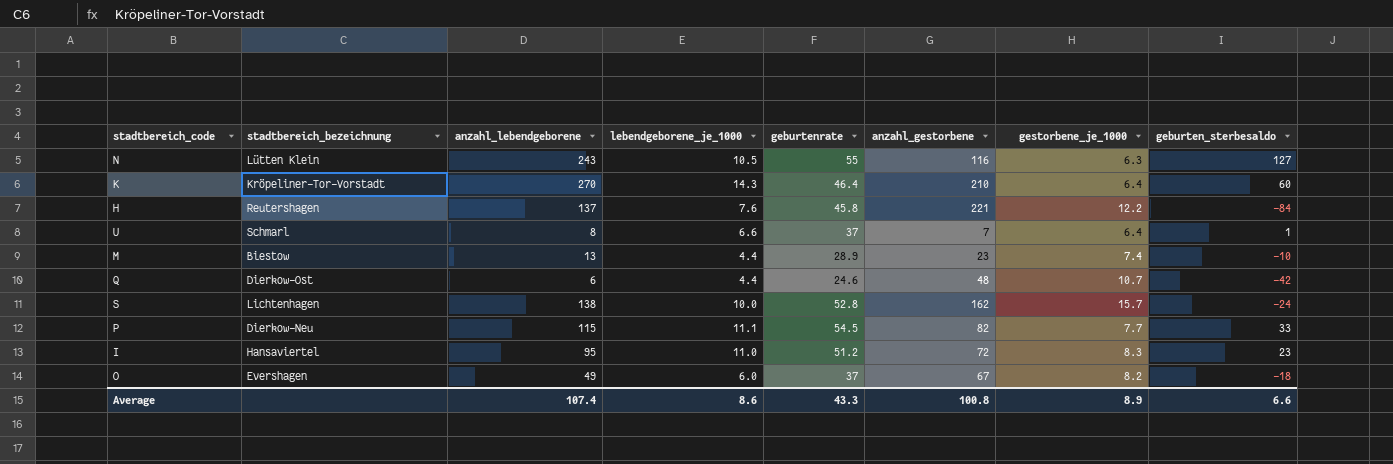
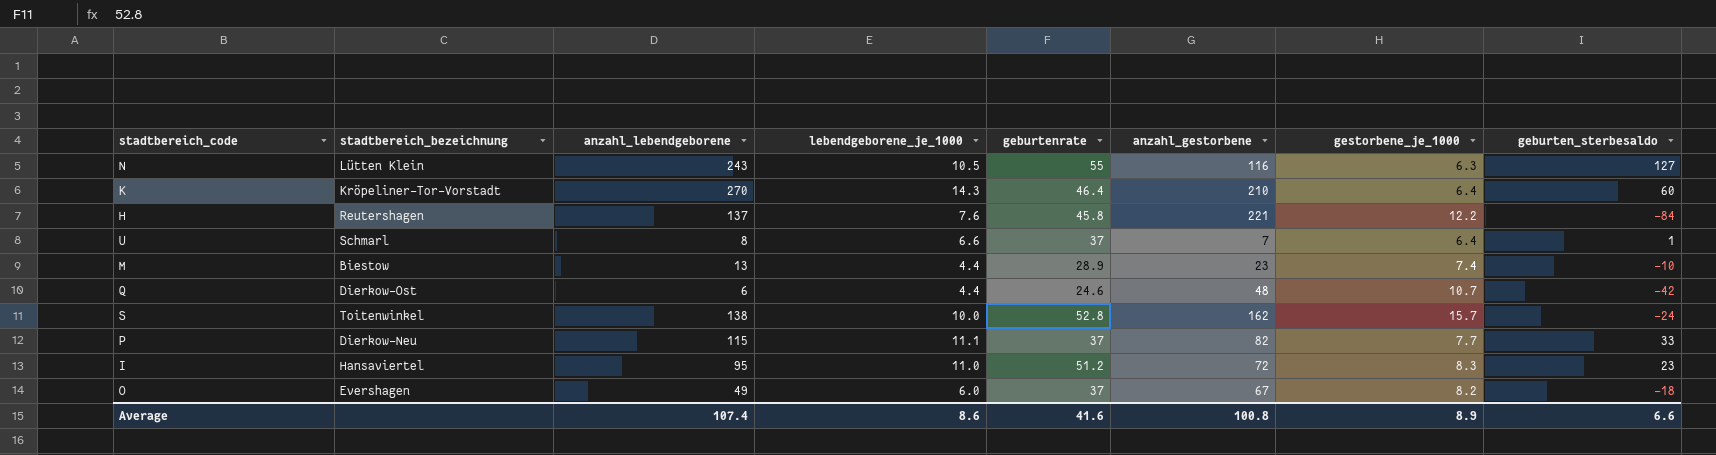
S | stadtbereich_bezeichnung: Lichtenhagen -> Toitenwinkel
P | geburtenrate: 54.5 -> 37
Average | geburtenrate: 43.3 -> 41.6

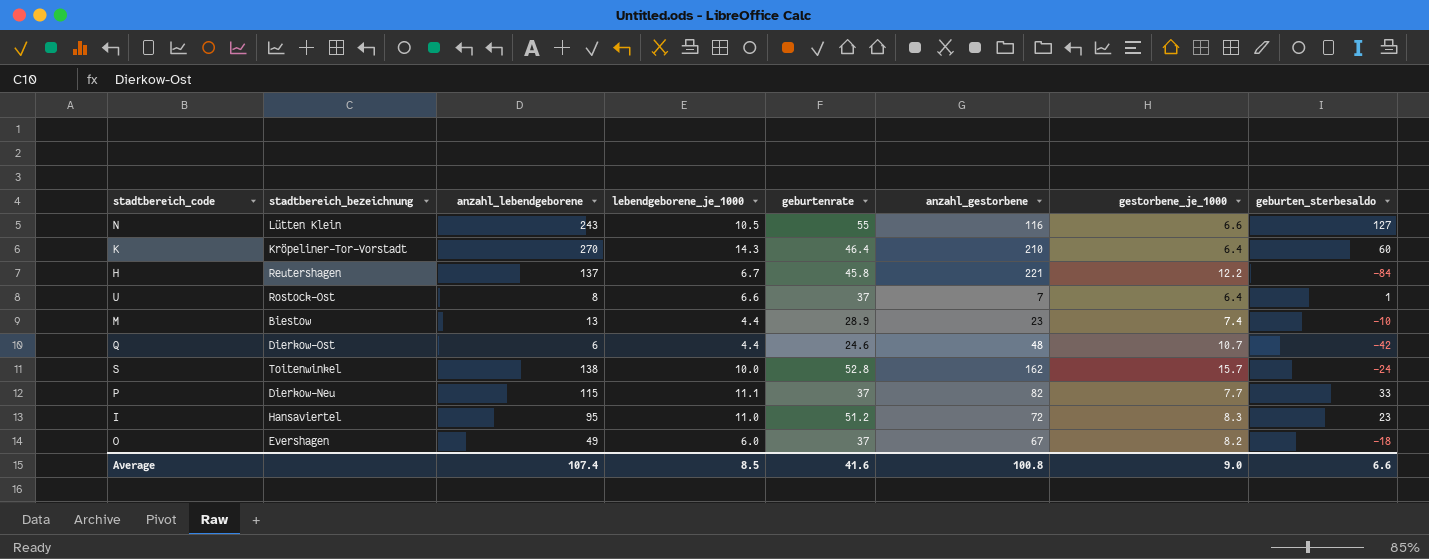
N | gestorbene_je_1000: 6.3 -> 6.6
H | lebendgeborene_je_1000: 7.6 -> 6.7
U | stadtbereich_bezeichnung: Schmarl -> Rostock-Ost
Average | lebendgeborene_je_1000: 8.6 -> 8.5
Average | gestorbene_je_1000: 8.9 -> 9.0

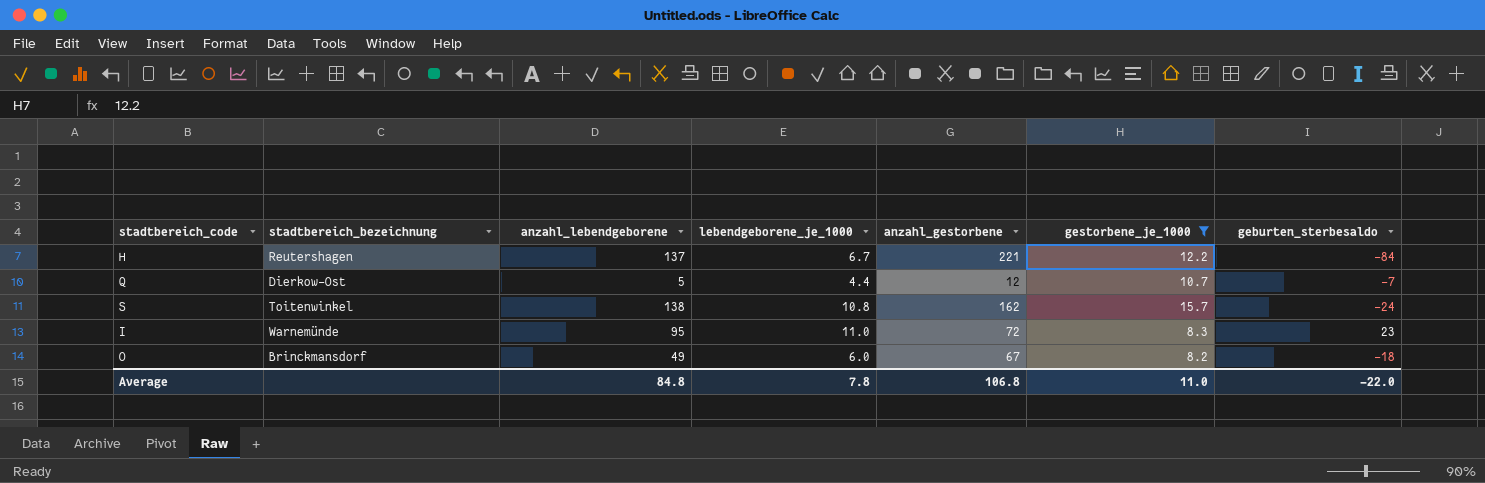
filter: none -> gestorbene_je_1000 >= 8.2
column geburtenrate | position: 5 -> none
Q | anzahl_lebendgeborene: 6 -> 5
Q | anzahl_gestorbene: 48 -> 12
Q | geburten_sterbesaldo: -42 -> -7
S | lebendgeborene_je_1000: 10.0 -> 10.8
I | stadtbereich_bezeichnung: Hansaviertel -> Warnemünde
O | stadtbereich_bezeichnung: Evershagen -> Brinckmansdorf
Average | anzahl_lebendgeborene: 107.4 -> 84.8
Average | lebendgeborene_je_1000: 8.5 -> 7.8
Average | anzahl_gestorbene: 100.8 -> 106.8
Average | gestorbene_je_1000: 9.0 -> 11.0
Average | geburten_sterbesaldo: 6.6 -> -22.0

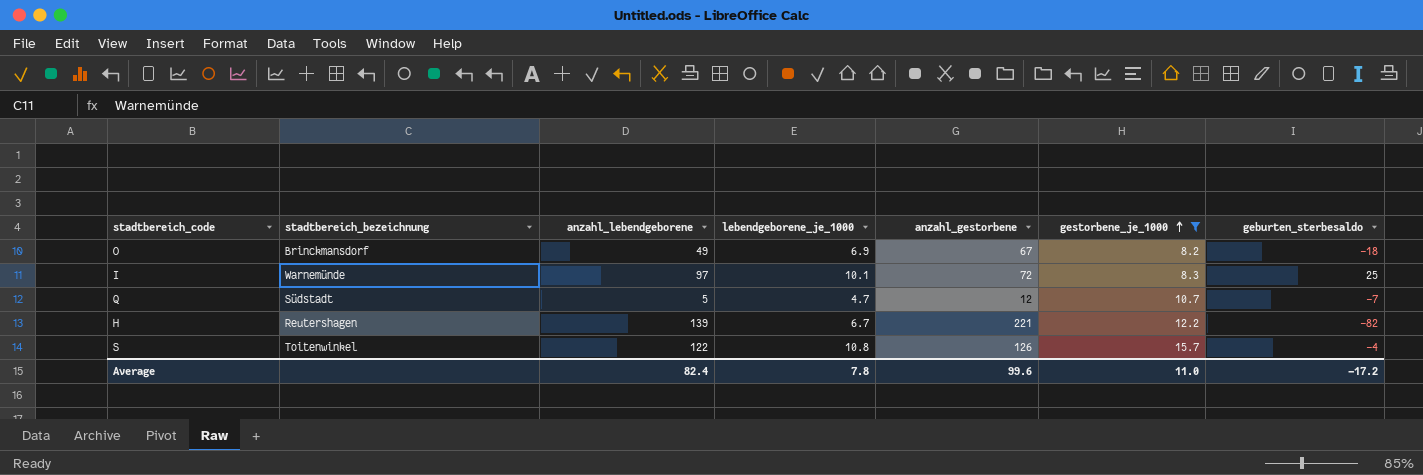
row order: none -> gestorbene_je_1000 ascending
O | lebendgeborene_je_1000: 6.0 -> 6.9
I | anzahl_lebendgeborene: 95 -> 97
I | lebendgeborene_je_1000: 11.0 -> 10.1
I | geburten_sterbesaldo: 23 -> 25
Q | stadtbereich_bezeichnung: Dierkow-Ost -> Südstadt
Q | lebendgeborene_je_1000: 4.4 -> 4.7
H | anzahl_lebendgeborene: 137 -> 139
H | geburten_sterbesaldo: -84 -> -82
S | anzahl_lebendgeborene: 138 -> 122
S | anzahl_gestorbene: 162 -> 126
S | geburten_sterbesaldo: -24 -> -4
Average | anzahl_lebendgeborene: 84.8 -> 82.4
Average | anzahl_gestorbene: 106.8 -> 99.6
Average | geburten_sterbesaldo: -22.0 -> -17.2

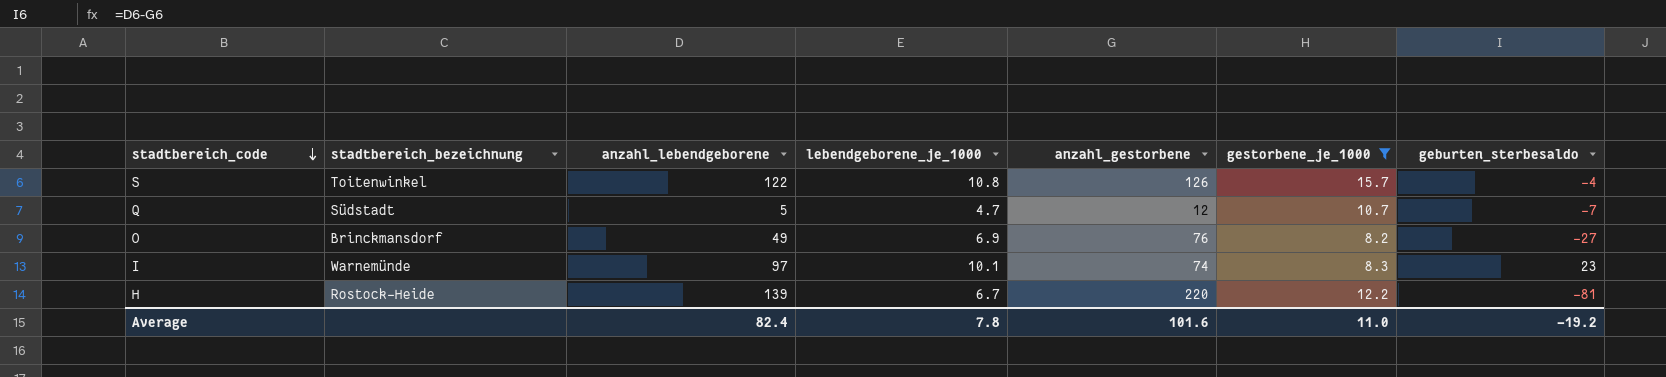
row order: gestorbene_je_1000 ascending -> stadtbereich_code descending
O | anzahl_gestorbene: 67 -> 76
O | geburten_sterbesaldo: -18 -> -27
I | anzahl_gestorbene: 72 -> 74
I | geburten_sterbesaldo: 25 -> 23
H | stadtbereich_bezeichnung: Reutershagen -> Rostock-Heide
H | anzahl_gestorbene: 221 -> 220
H | geburten_sterbesaldo: -82 -> -81
Average | anzahl_gestorbene: 99.6 -> 101.6
Average | geburten_sterbesaldo: -17.2 -> -19.2

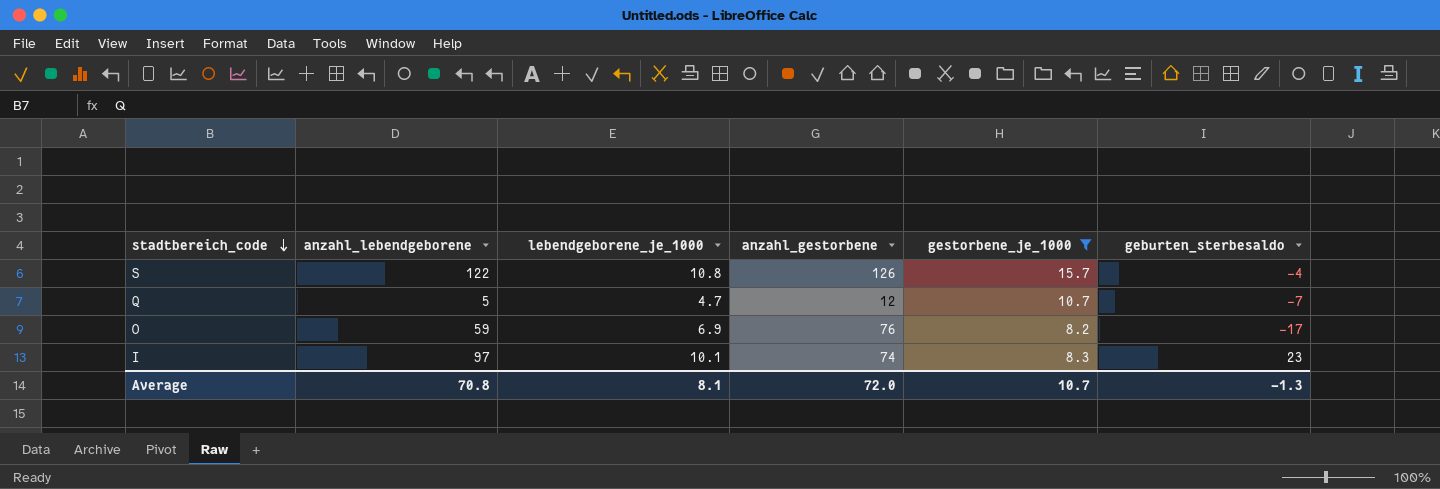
column stadtbereich_bezeichnung | position: 2 -> none
row H: Rostock-Heide | 139 | 6.7 | 220 | 12.2 | -81 -> none
O | anzahl_lebendgeborene: 49 -> 59
O | geburten_sterbesaldo: -27 -> -17
Average | anzahl_lebendgeborene: 82.4 -> 70.8
Average | lebendgeborene_je_1000: 7.8 -> 8.1
Average | anzahl_gestorbene: 101.6 -> 72.0
Average | gestorbene_je_1000: 11.0 -> 10.7
Average | geburten_sterbesaldo: -19.2 -> -1.3

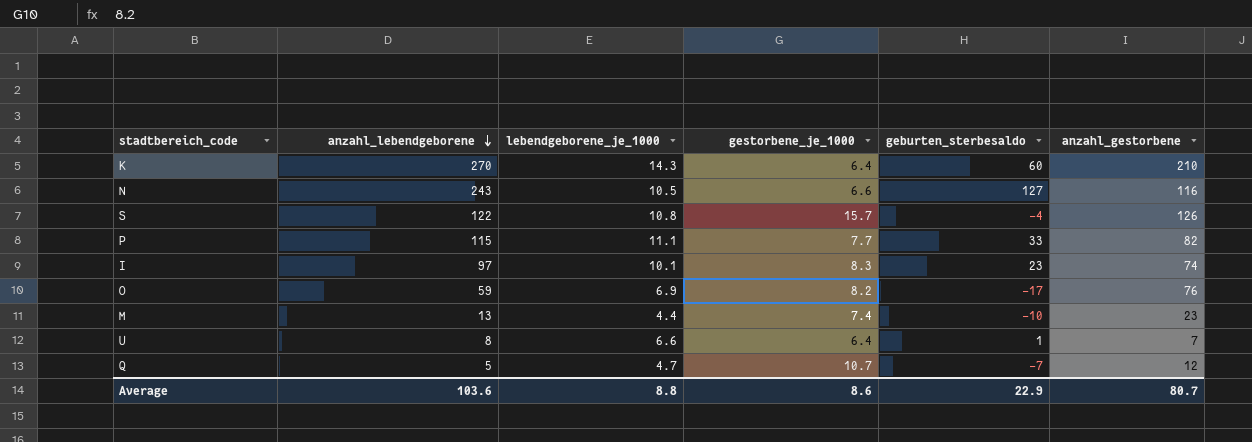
filter: gestorbene_je_1000 >= 8.2 -> none
row order: stadtbereich_code descending -> anzahl_lebendgeborene descending
column anzahl_gestorbene | position: 4 -> 6
Average | anzahl_lebendgeborene: 70.8 -> 103.6
Average | lebendgeborene_je_1000: 8.1 -> 8.8
Average | gestorbene_je_1000: 10.7 -> 8.6
Average | geburten_sterbesaldo: -1.3 -> 22.9
Average | anzahl_gestorbene: 72.0 -> 80.7

